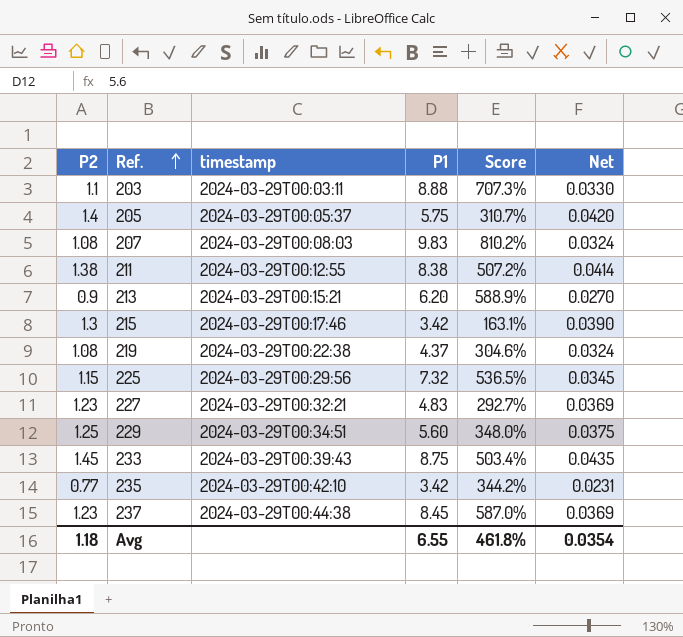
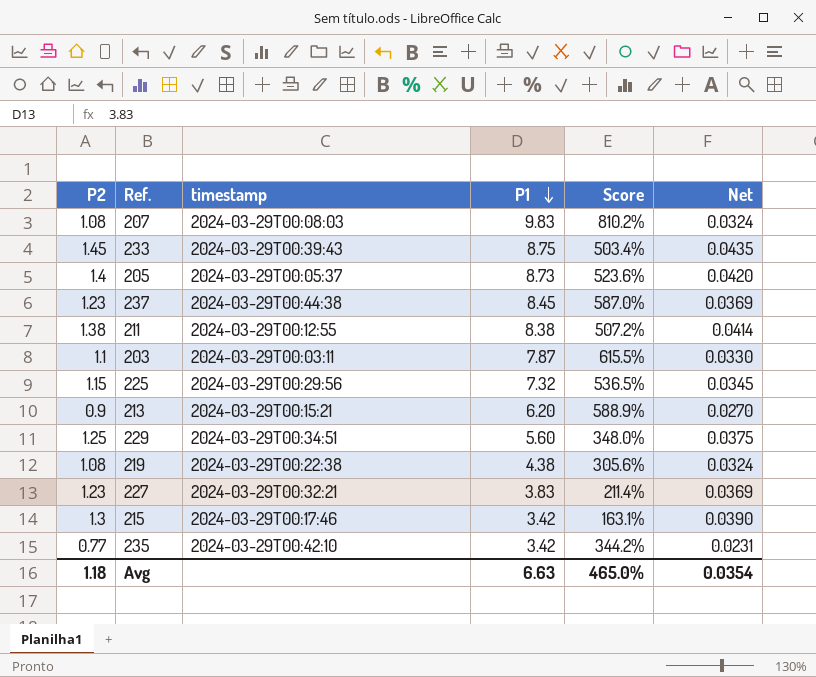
row order: Ref. ascending -> P1 descending
205 | P1: 5.75 -> 8.73
205 | Score: 310.7% -> 523.6%
203 | P1: 8.88 -> 7.87
203 | Score: 707.3% -> 615.5%
219 | P1: 4.37 -> 4.38
219 | Score: 304.6% -> 305.6%
227 | P1: 4.83 -> 3.83
227 | Score: 292.7% -> 211.4%
Avg | P1: 6.55 -> 6.63
Avg | Score: 461.8% -> 465.0%

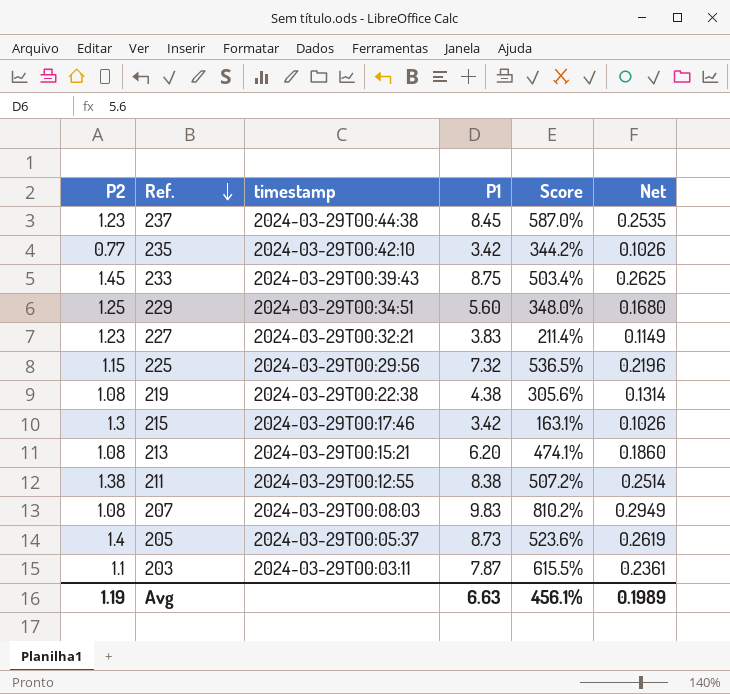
row order: P1 descending -> Ref. descending
column Net | formula: [P2] * 0.03 -> [P1] * 0.03
213 | P2: 0.9 -> 1.08
213 | Score: 588.9% -> 474.1%
Avg | P2: 1.18 -> 1.19
Avg | Score: 465.0% -> 456.1%
Avg | Net: 0.0354 -> 0.1989

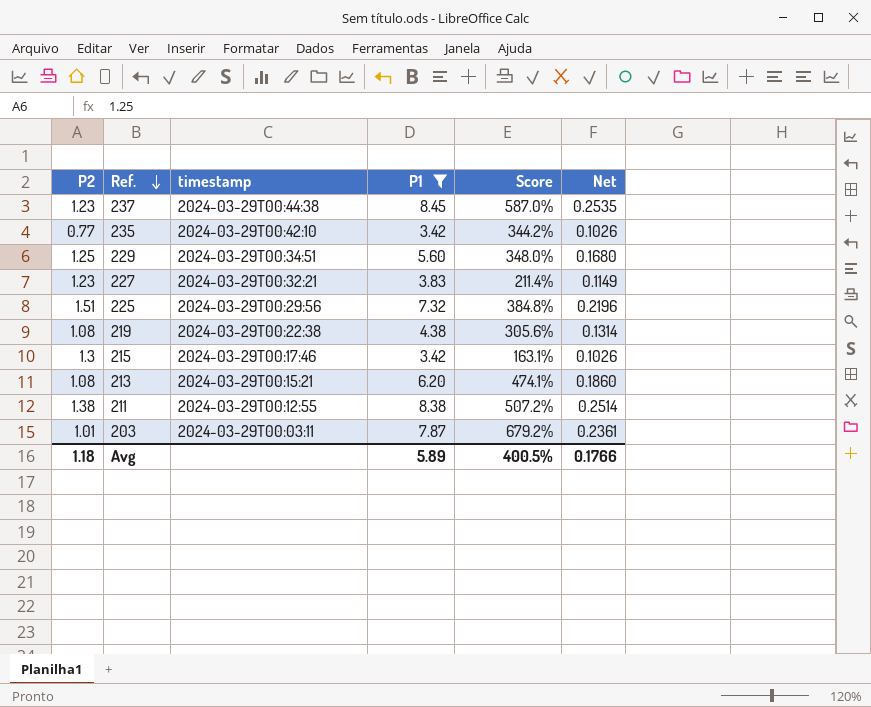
filter: none -> P1 <= 8.45
225 | P2: 1.15 -> 1.51
225 | Score: 536.5% -> 384.8%
203 | P2: 1.1 -> 1.01
203 | Score: 615.5% -> 679.2%
Avg | P2: 1.19 -> 1.18
Avg | P1: 6.63 -> 5.89
Avg | Score: 456.1% -> 400.5%
Avg | Net: 0.1989 -> 0.1766

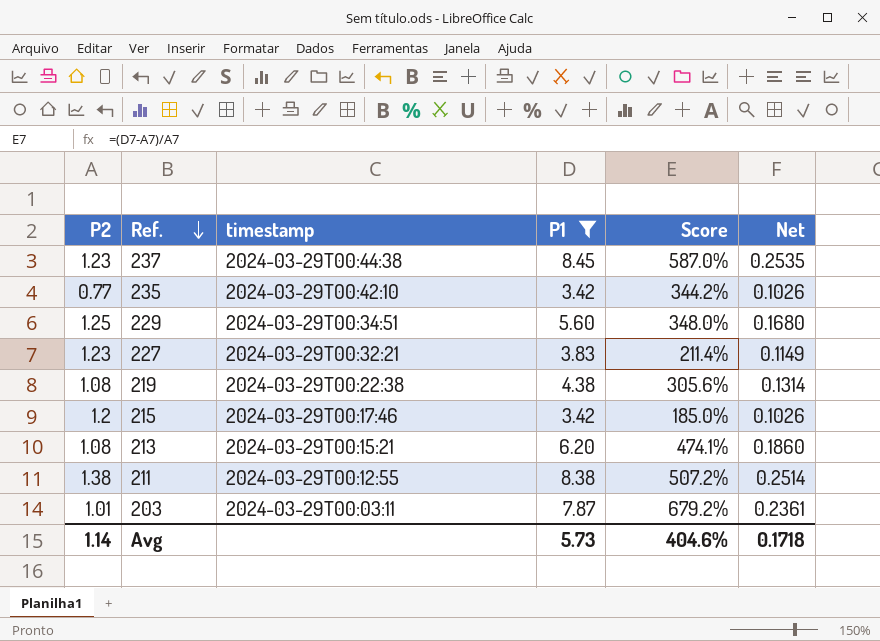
row 225: 1.51 | 2024-03-29T00:29:56 | 7.32 | 384.8% | 0.2196 -> none
215 | P2: 1.3 -> 1.2
215 | Score: 163.1% -> 185.0%
Avg | P2: 1.18 -> 1.14
Avg | P1: 5.89 -> 5.73
Avg | Score: 400.5% -> 404.6%
Avg | Net: 0.1766 -> 0.1718

